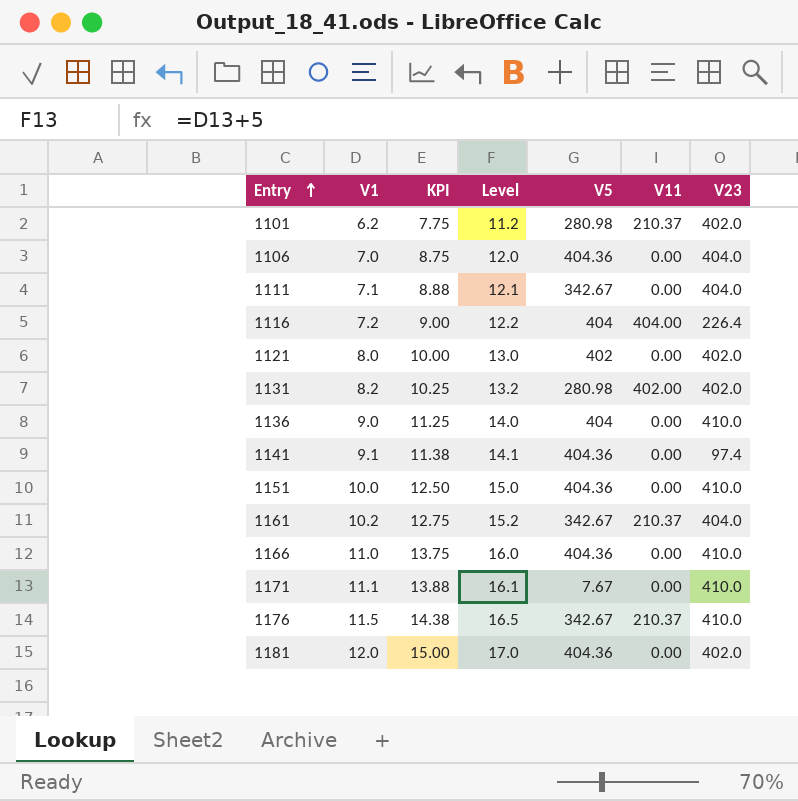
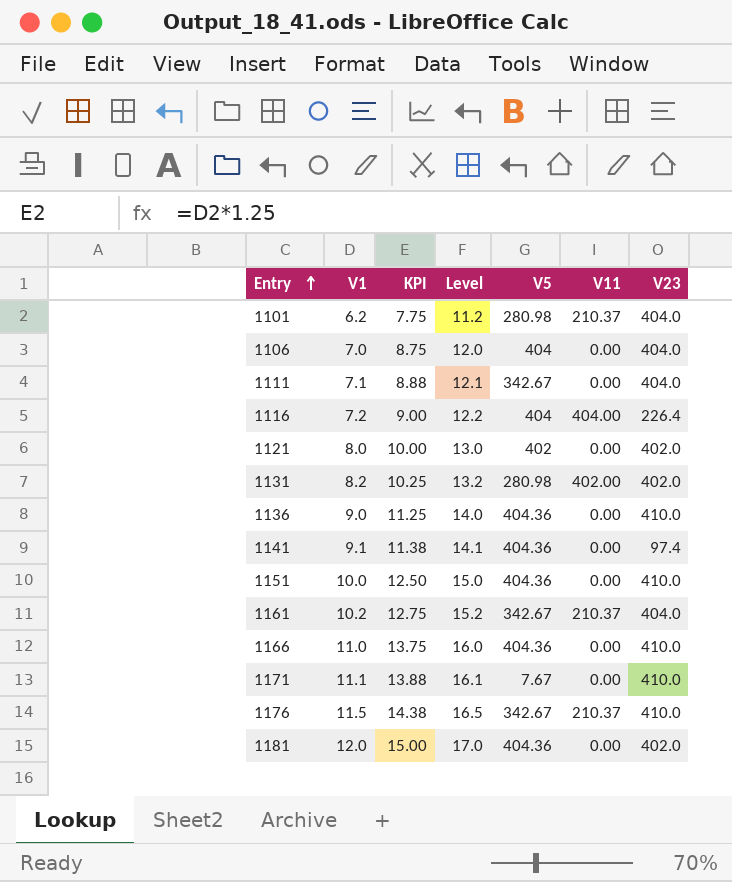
1101 | V23: 402.0 -> 404.0
1106 | V5: 404.36 -> 404
1136 | V5: 404 -> 404.36

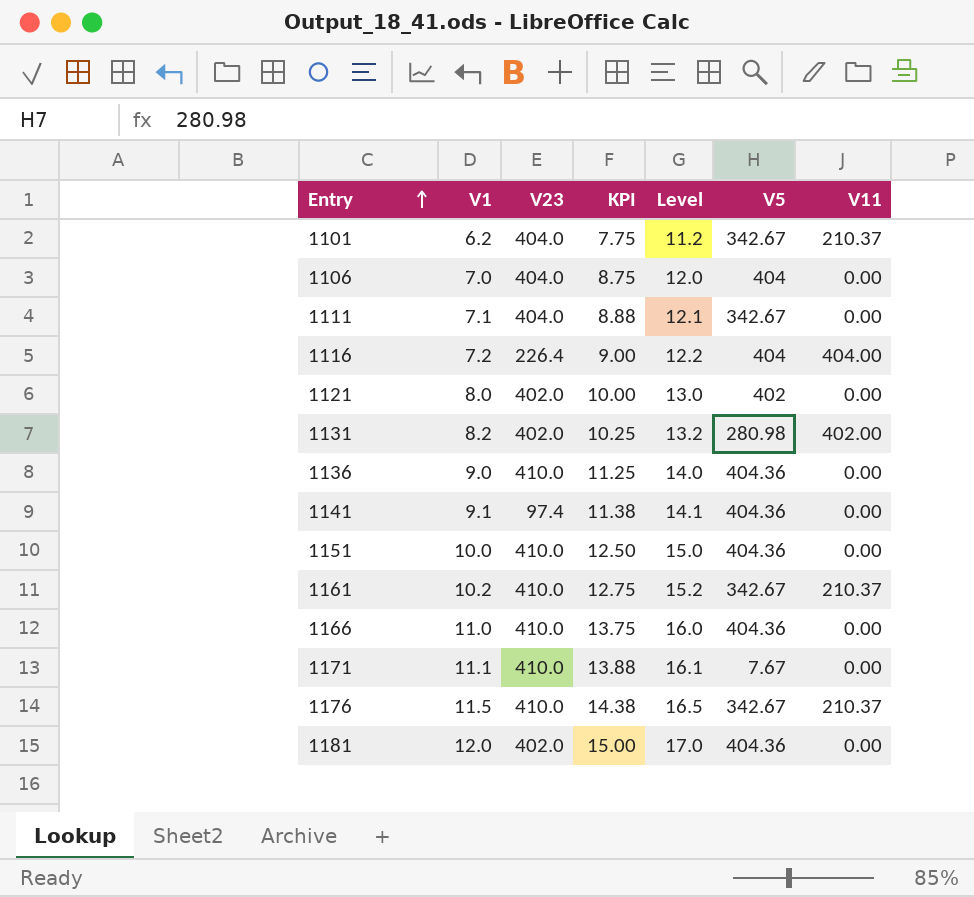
column V23 | position: 7 -> 3
1101 | V5: 280.98 -> 342.67
1161 | V23: 404.0 -> 410.0

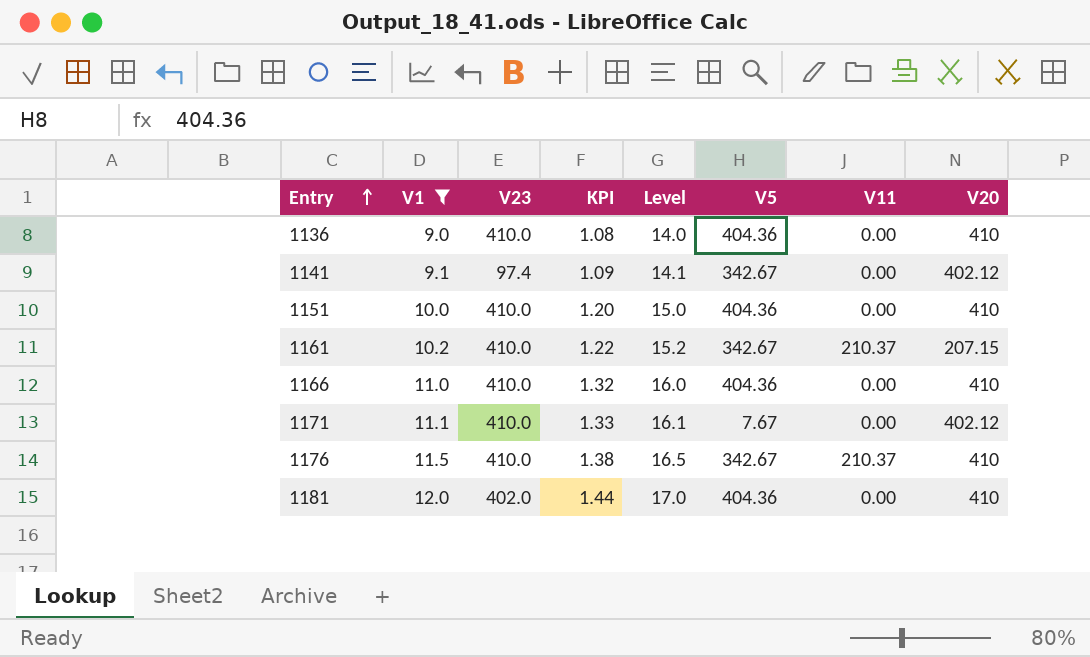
filter: none -> V1 >= 9.0
column KPI | formula: [V1] * 1.25 -> [V1] * 0.12
column V20 | position: none -> 8
1141 | V5: 404.36 -> 342.67

